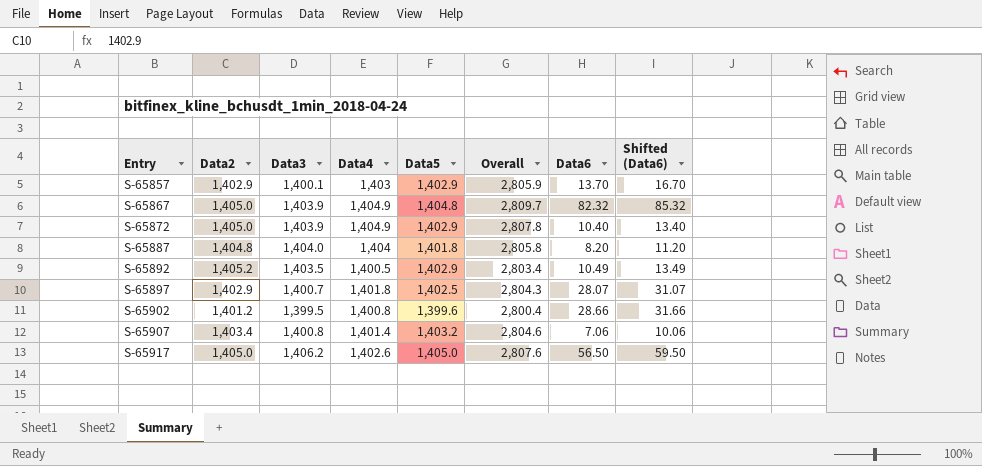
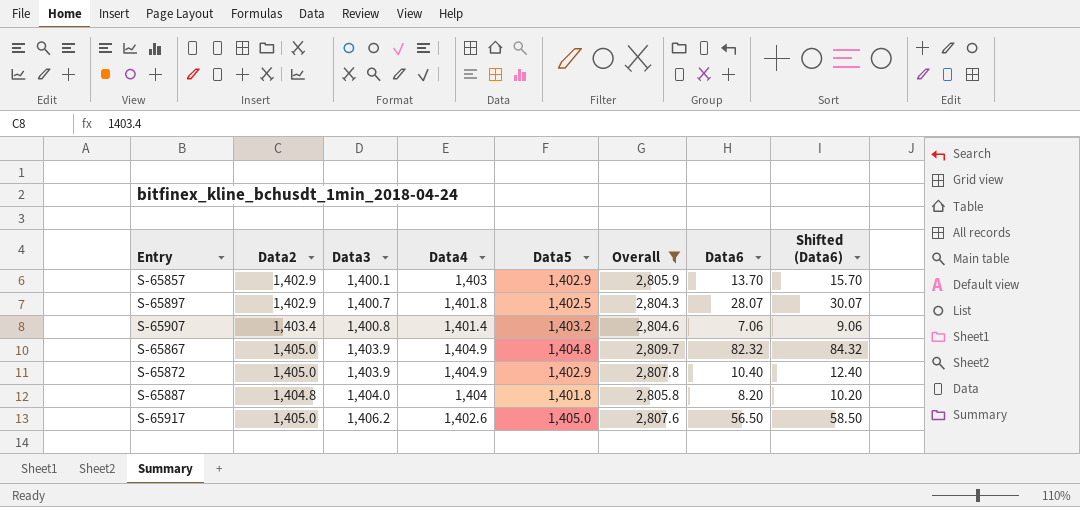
filter: none -> Overall >= 2,804.3
row order: Entry ascending -> Data3 ascending
column Shifted (Data6) | formula: [Data6] + 3 -> [Data6] + 2

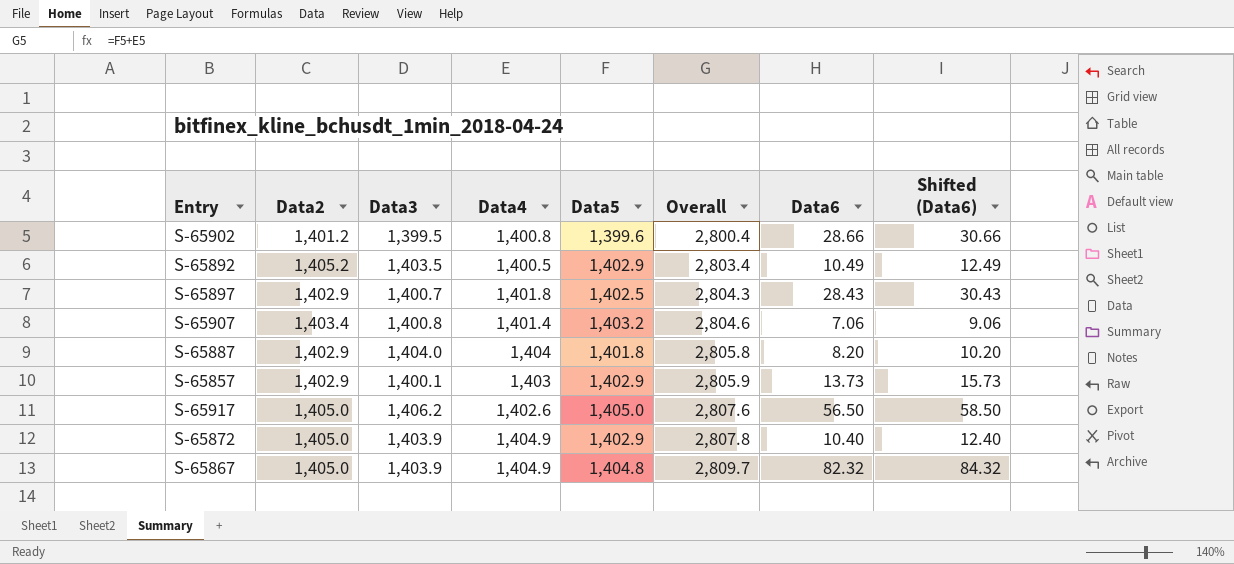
filter: Overall >= 2,804.3 -> none
row order: Data3 ascending -> Overall ascending
S-65897 | Data6: 28.07 -> 28.43
S-65897 | Shifted (Data6): 30.07 -> 30.43
S-65887 | Data2: 1,404.8 -> 1,402.9
S-65857 | Data6: 13.70 -> 13.73
S-65857 | Shifted (Data6): 15.70 -> 15.73

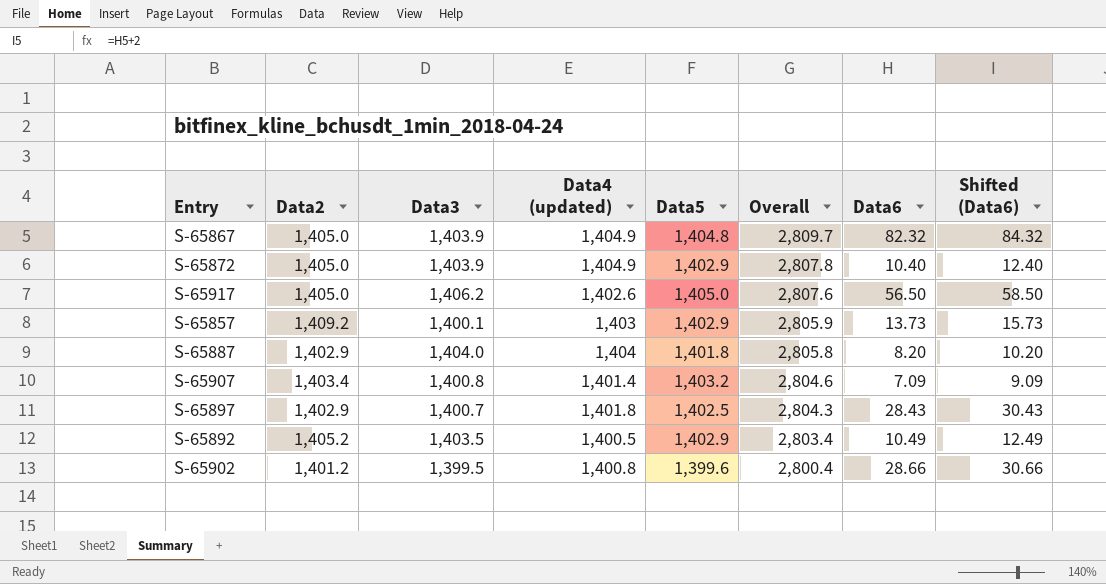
row order: Overall ascending -> Overall descending
column name: Data4 -> Data4 (updated)
S-65857 | Data2: 1,402.9 -> 1,409.2
S-65907 | Data6: 7.06 -> 7.09
S-65907 | Shifted (Data6): 9.06 -> 9.09

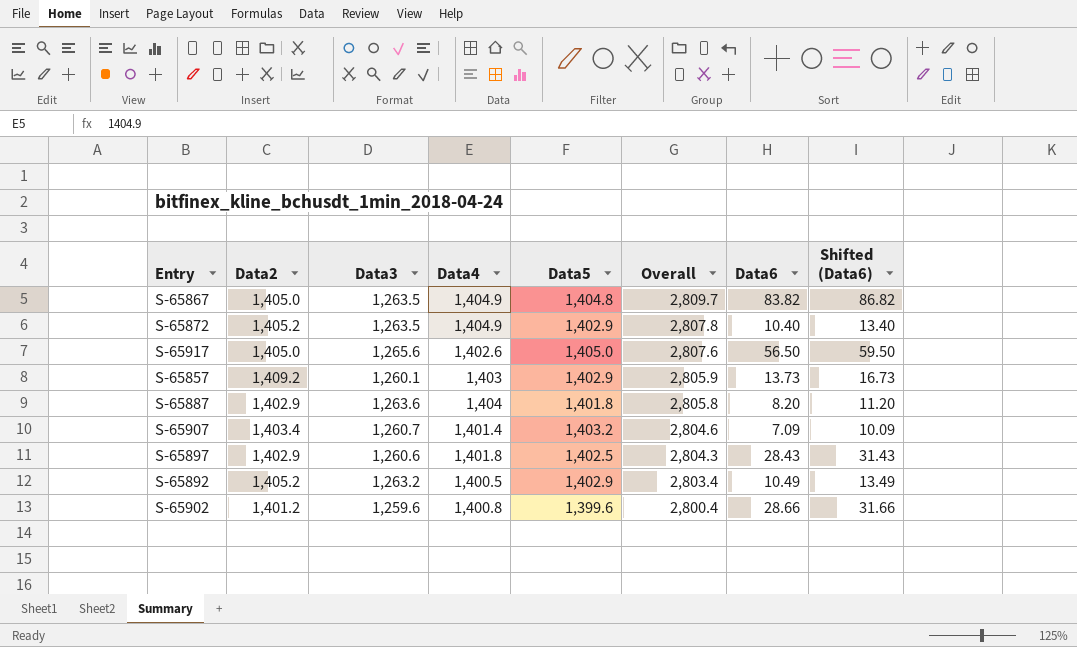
column name: Data4 (updated) -> Data4
column Shifted (Data6) | formula: [Data6] + 2 -> [Data6] + 3
S-65867 | Data3: 1,403.9 -> 1,263.5
S-65867 | Data6: 82.32 -> 83.82
S-65872 | Data2: 1,405.0 -> 1,405.2
S-65872 | Data3: 1,403.9 -> 1,263.5
S-65917 | Data3: 1,406.2 -> 1,265.6
S-65857 | Data3: 1,400.1 -> 1,260.1
S-65887 | Data3: 1,404.0 -> 1,263.6
S-65907 | Data3: 1,400.8 -> 1,260.7
S-65897 | Data3: 1,400.7 -> 1,260.6
S-65892 | Data3: 1,403.5 -> 1,263.2
S-65902 | Data3: 1,399.5 -> 1,259.6

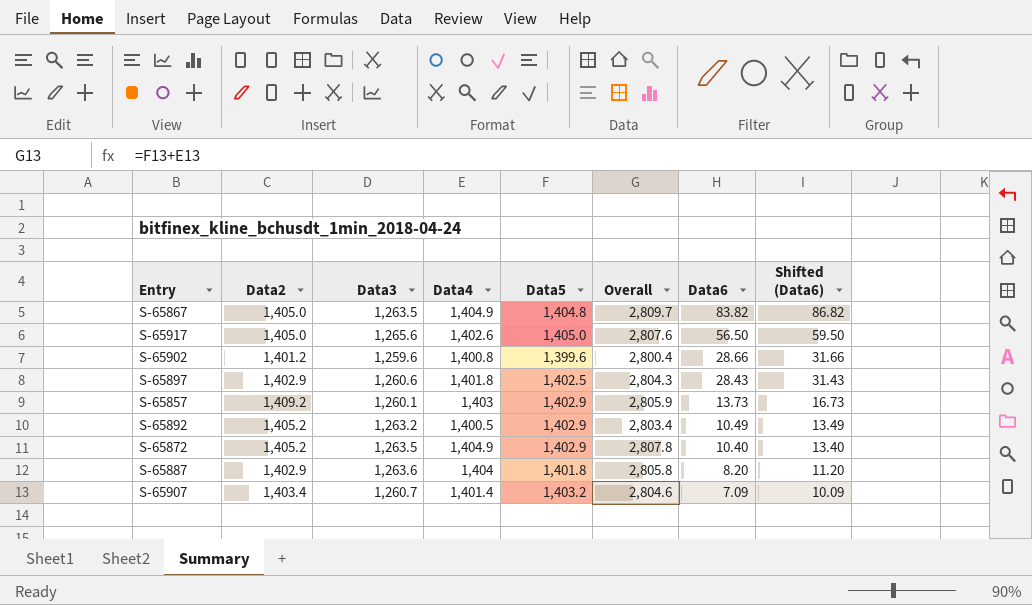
row order: Overall descending -> Data6 descending

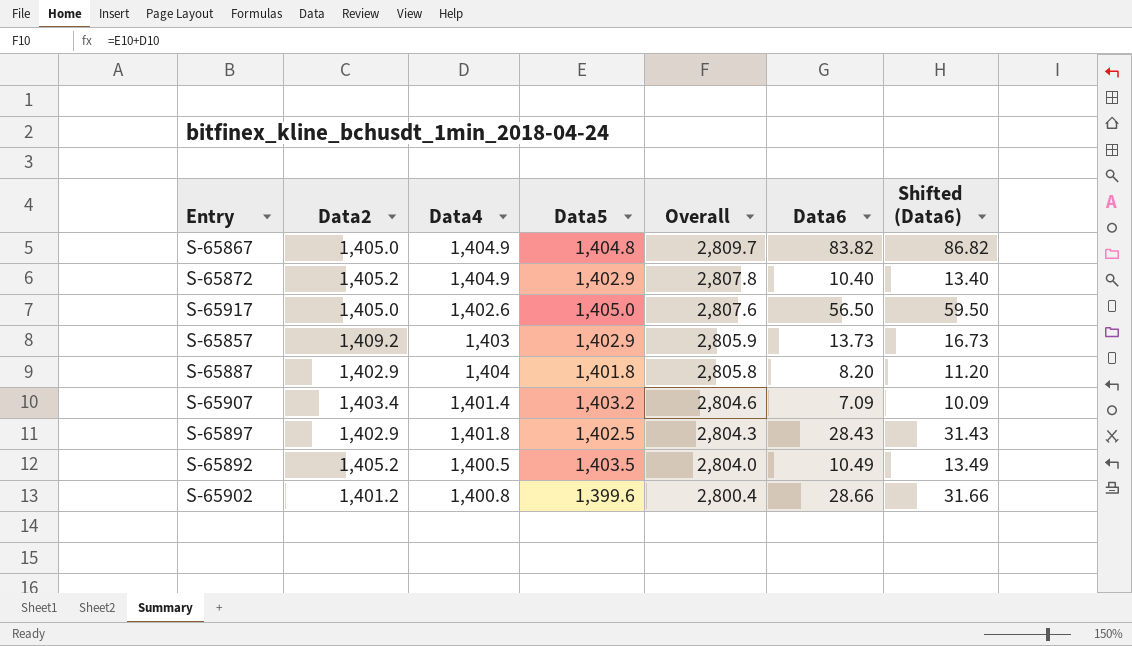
row order: Data6 descending -> Overall descending
column Data3 | position: 3 -> none
S-65892 | Data5: 1,402.9 -> 1,403.5
S-65892 | Overall: 2,803.4 -> 2,804.0

